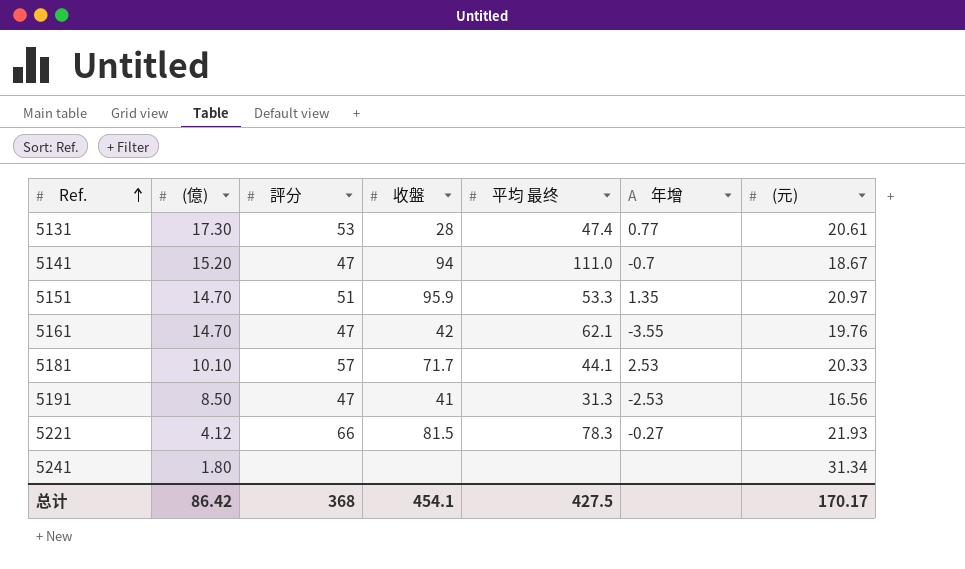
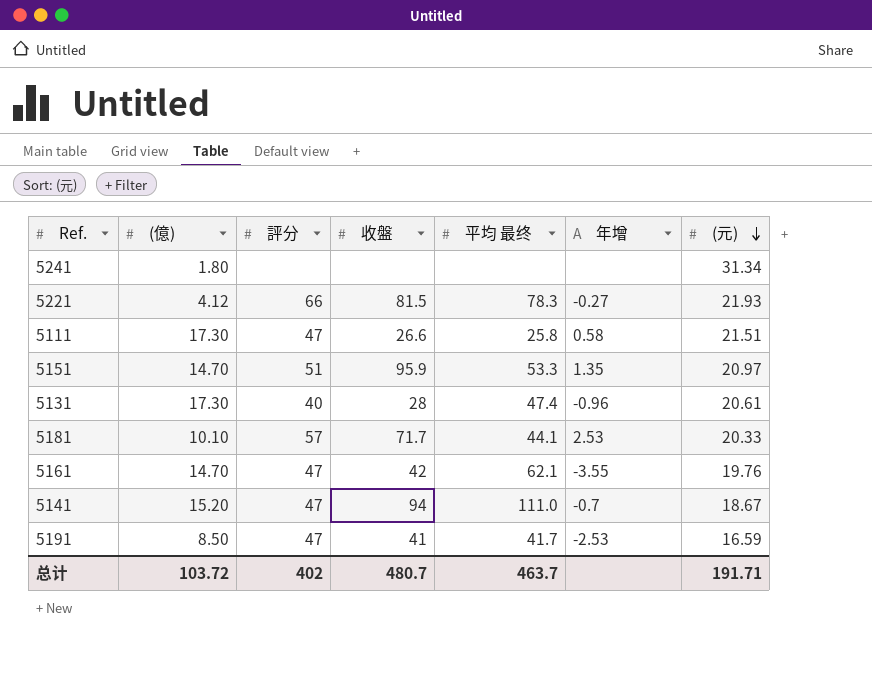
row order: Ref. ascending -> (元) descending
row 5111: none -> 17.30 | 47 | 26.6 | 25.8 | 0.58 | 21.51
5131 | 評分: 53 -> 40
5131 | 年增: 0.77 -> -0.96
5191 | 平均 最终: 31.3 -> 41.7
5191 | (元): 16.56 -> 16.59
总计 | (億): 86.42 -> 103.72
总计 | 評分: 368 -> 402
总计 | 收盤: 454.1 -> 480.7
总计 | 平均 最终: 427.5 -> 463.7
总计 | (元): 170.17 -> 191.71

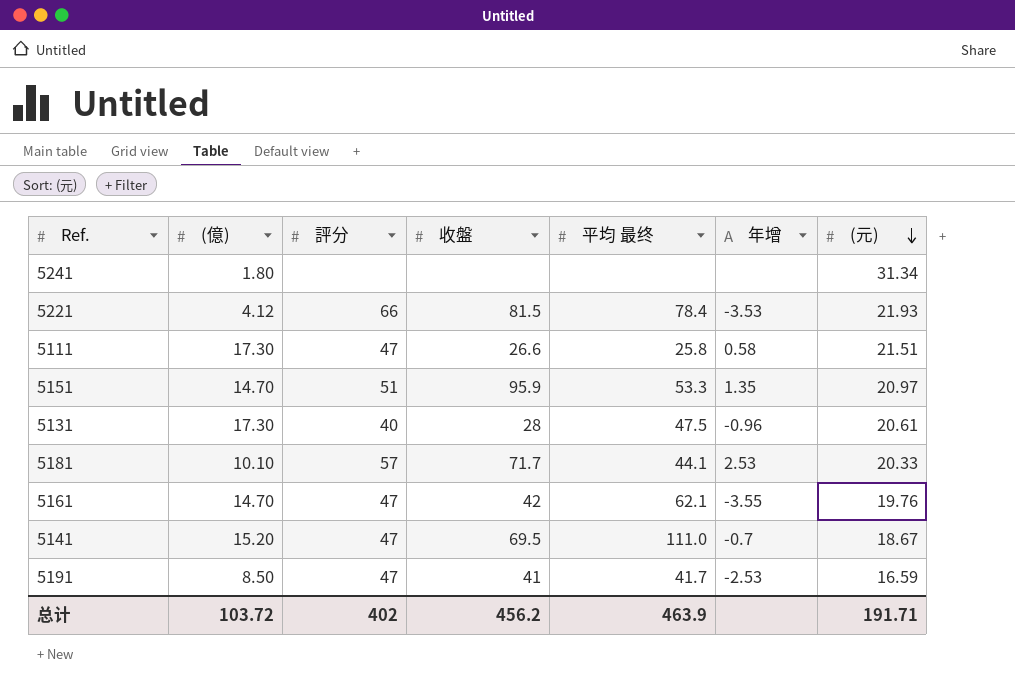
5221 | 平均 最终: 78.3 -> 78.4
5221 | 年增: -0.27 -> -3.53
5131 | 平均 最终: 47.4 -> 47.5
5141 | 收盤: 94 -> 69.5
总计 | 收盤: 480.7 -> 456.2
总计 | 平均 最终: 463.7 -> 463.9

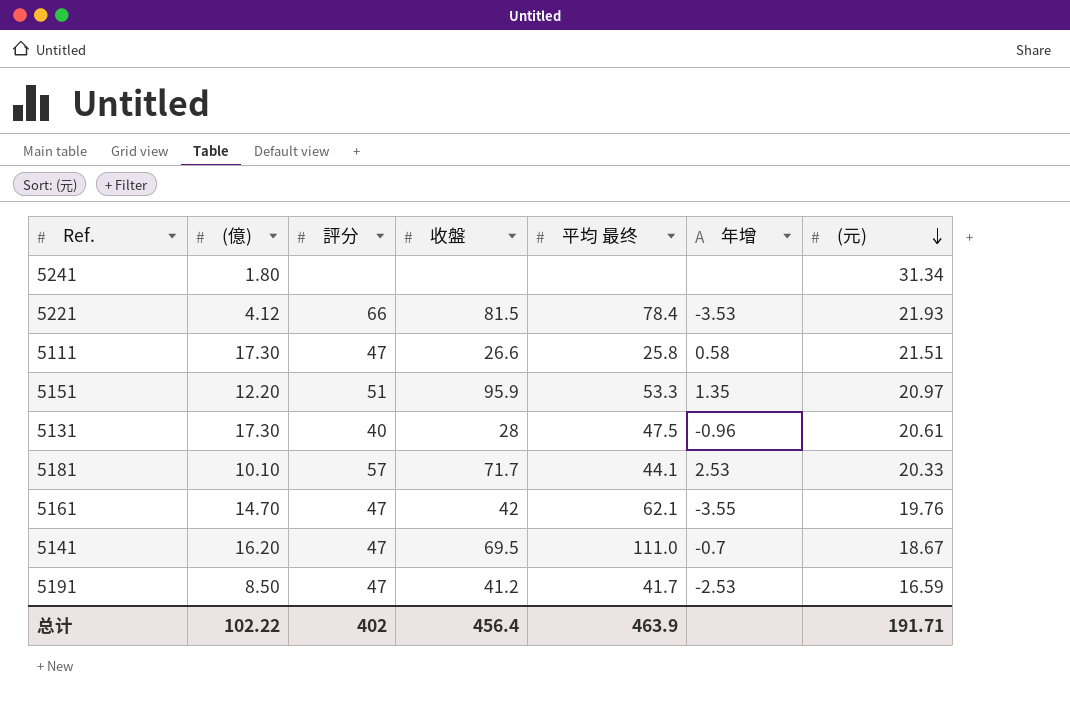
5151 | (億): 14.70 -> 12.20
5141 | (億): 15.20 -> 16.20
5191 | 收盤: 41 -> 41.2
总计 | (億): 103.72 -> 102.22
总计 | 收盤: 456.2 -> 456.4

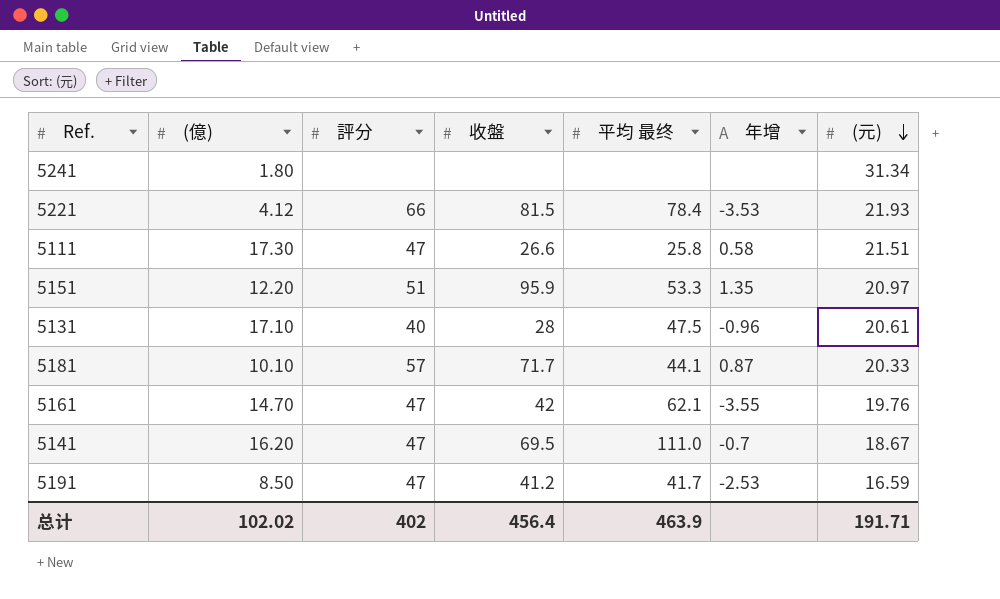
5131 | (億): 17.30 -> 17.10
5181 | 年增: 2.53 -> 0.87
总计 | (億): 102.22 -> 102.02

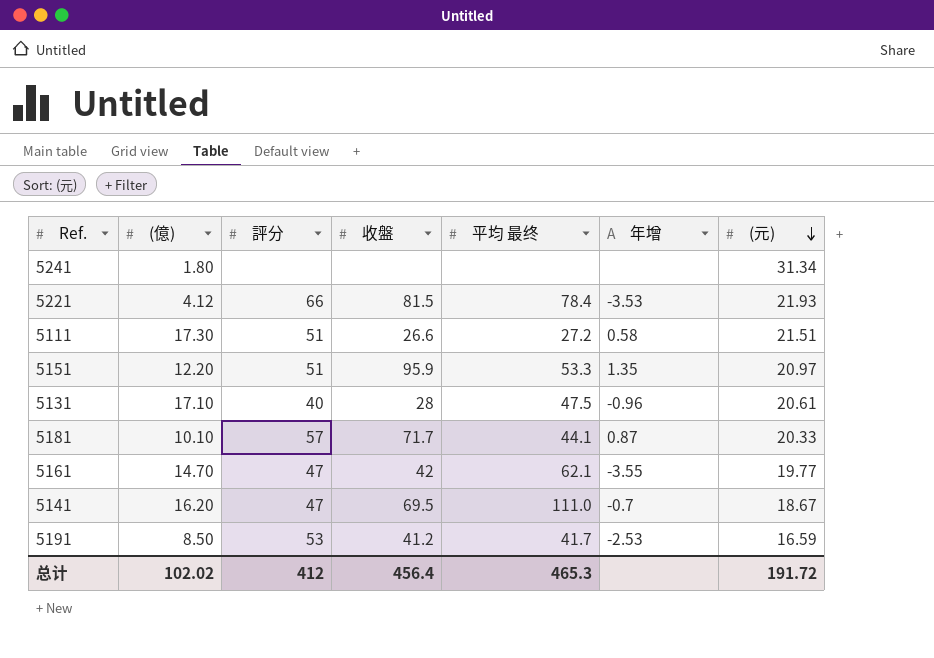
5111 | 評分: 47 -> 51
5111 | 平均 最终: 25.8 -> 27.2
5161 | (元): 19.76 -> 19.77
5191 | 評分: 47 -> 53
总计 | 評分: 402 -> 412
总计 | 平均 最终: 463.9 -> 465.3
总计 | (元): 191.71 -> 191.72

